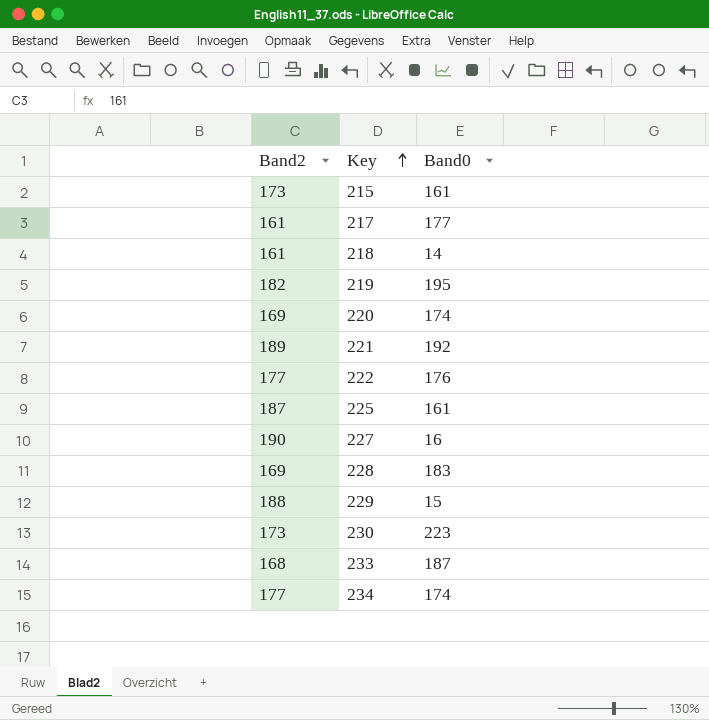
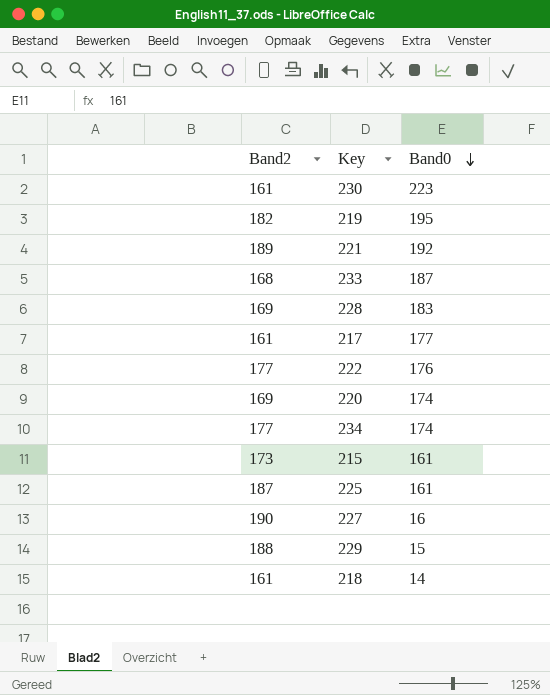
row order: Key ascending -> Band0 descending
230 | Band2: 173 -> 161

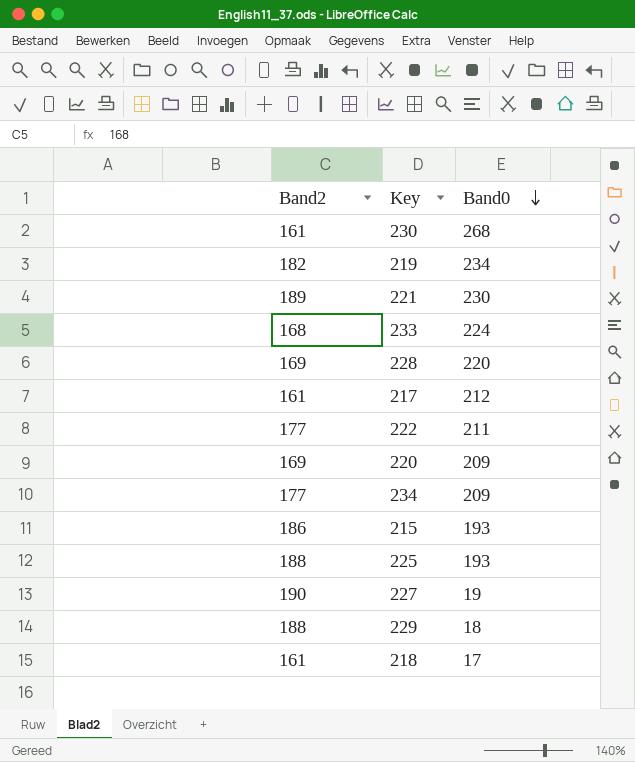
230 | Band0: 223 -> 268
219 | Band0: 195 -> 234
221 | Band0: 192 -> 230
233 | Band0: 187 -> 224
228 | Band0: 183 -> 220
217 | Band0: 177 -> 212
222 | Band0: 176 -> 211
220 | Band0: 174 -> 209
234 | Band0: 174 -> 209
215 | Band2: 173 -> 186
215 | Band0: 161 -> 193
225 | Band2: 187 -> 188
225 | Band0: 161 -> 193
227 | Band0: 16 -> 19
229 | Band0: 15 -> 18
218 | Band0: 14 -> 17

